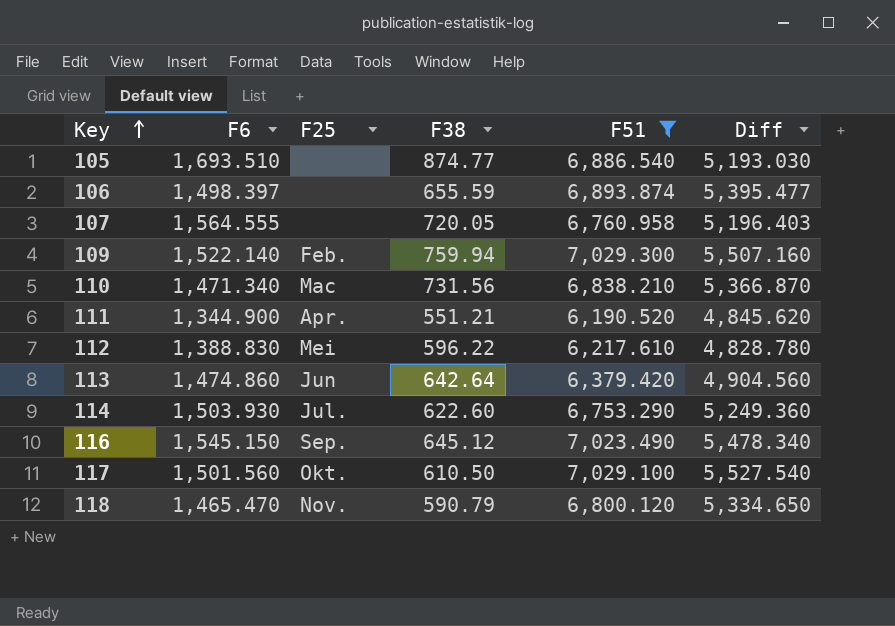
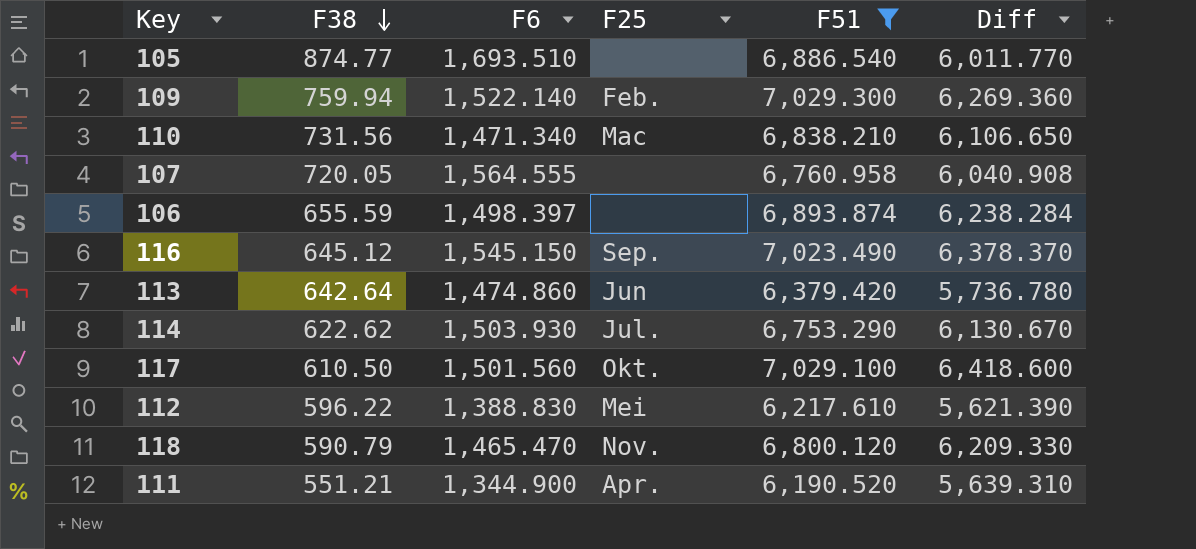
row order: Key ascending -> F38 descending
column F38 | position: 4 -> 2
column Diff | formula: [F51] - [F6] -> [F51] - [F38]
114 | F38: 622.60 -> 622.62

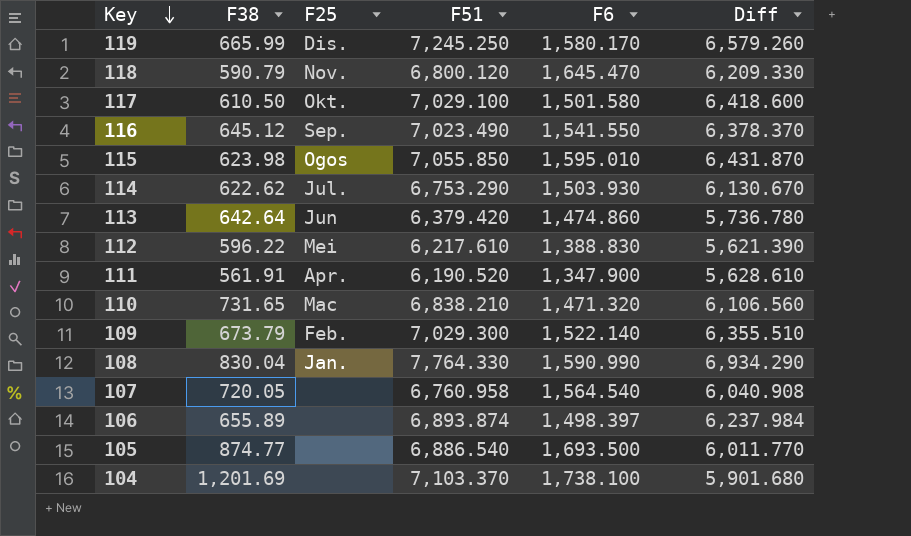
filter: F51 <= 7,029.300 -> none
row order: F38 descending -> Key descending
column F6 | position: 3 -> 5
118 | F6: 1,465.470 -> 1,645.470
117 | F6: 1,501.560 -> 1,501.580
116 | F6: 1,545.150 -> 1,541.550
111 | F38: 551.21 -> 561.91
111 | F6: 1,344.900 -> 1,347.900
111 | Diff: 5,639.310 -> 5,628.610
110 | F38: 731.56 -> 731.65
110 | F6: 1,471.340 -> 1,471.320
110 | Diff: 6,106.650 -> 6,106.560
109 | F38: 759.94 -> 673.79
109 | Diff: 6,269.360 -> 6,355.510
107 | F6: 1,564.555 -> 1,564.540
106 | F38: 655.59 -> 655.89
106 | Diff: 6,238.284 -> 6,237.984
105 | F6: 1,693.510 -> 1,693.500

